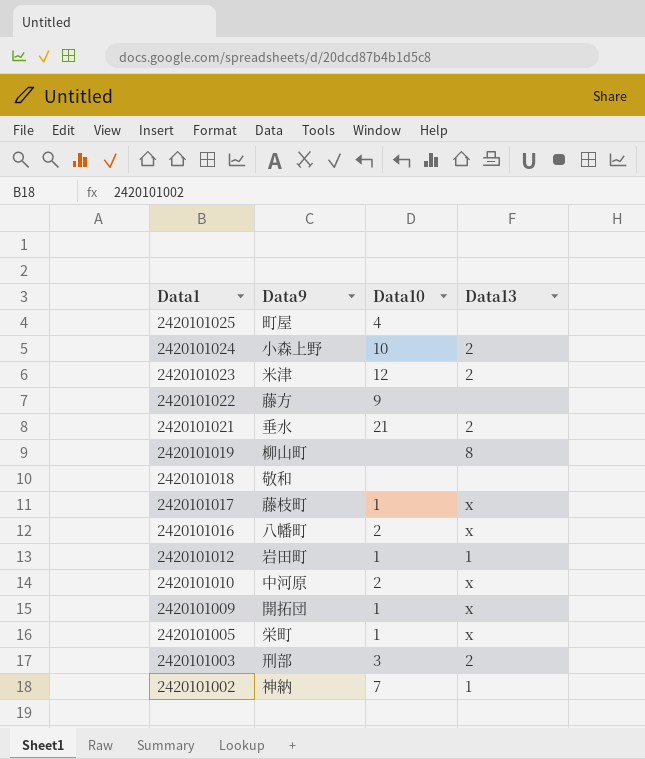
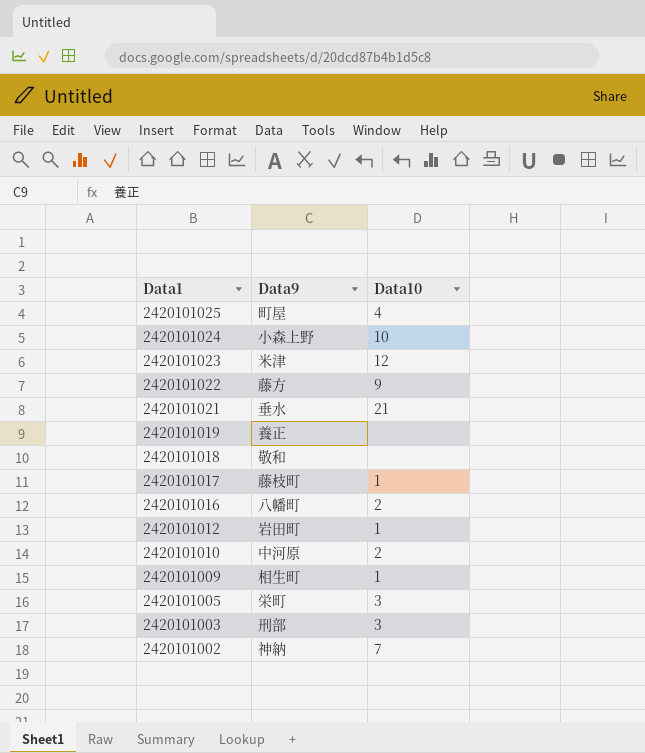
column Data13 | position: 4 -> none
2420101019 | Data9: 柳山町 -> 養正
2420101009 | Data9: 開拓団 -> 相生町
2420101005 | Data10: 1 -> 3

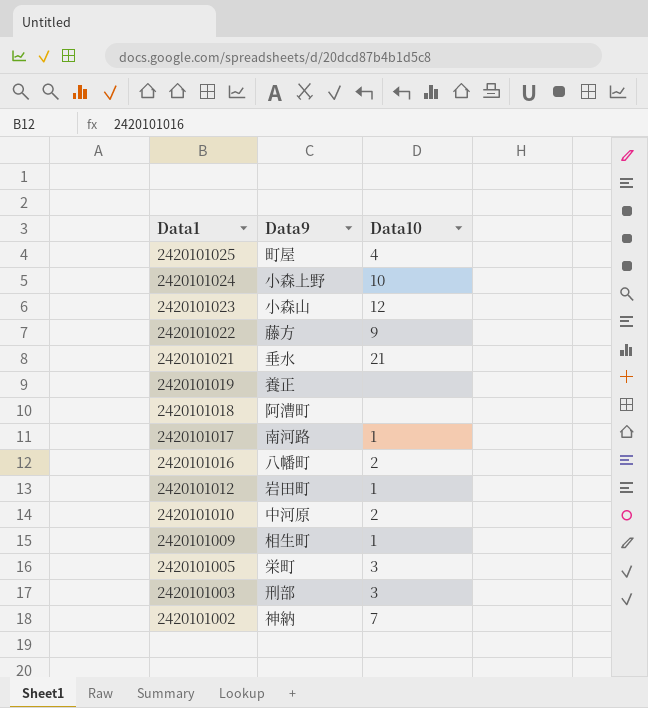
2420101023 | Data9: 米津 -> 小森山
2420101018 | Data9: 敬和 -> 阿漕町
2420101017 | Data9: 藤枝町 -> 南河路

